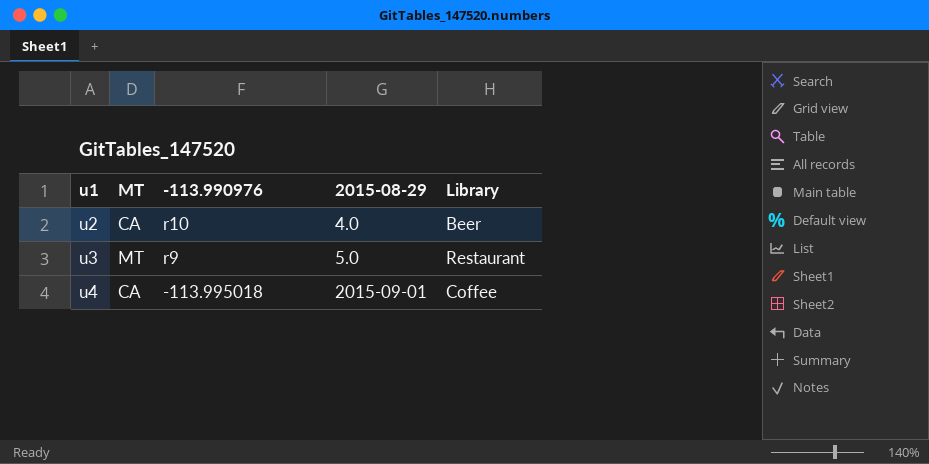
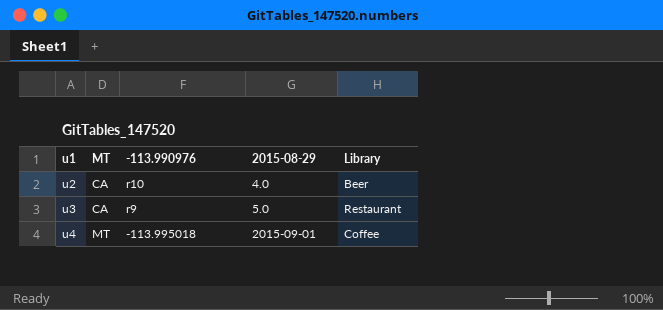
u3 | MT: MT -> CA
u4 | MT: CA -> MT

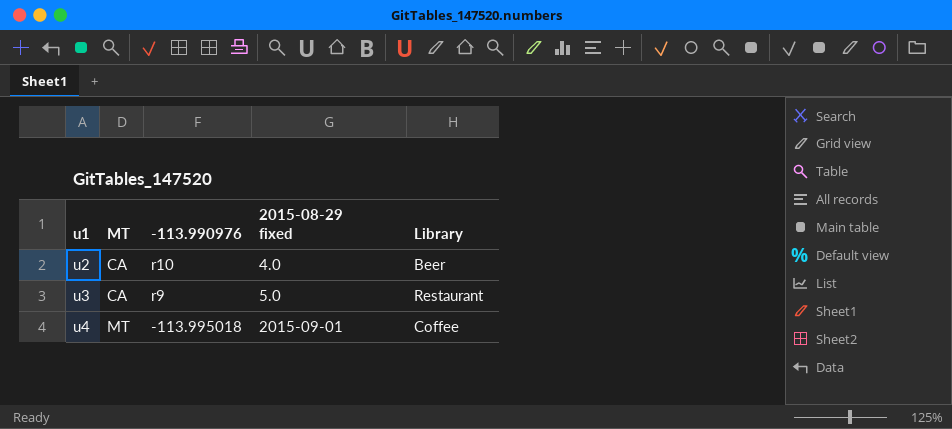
column name: 2015-08-29 -> 2015-08-29 fixed

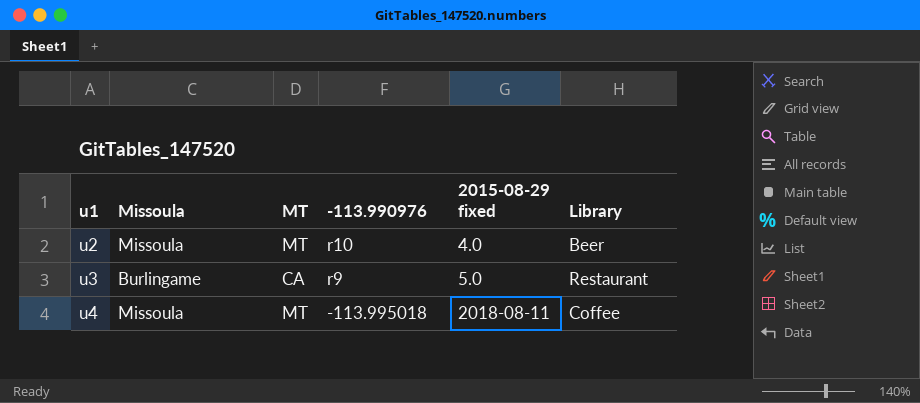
column Missoula | position: none -> 2
u2 | MT: CA -> MT
u4 | 2015-08-29 fixed: 2015-09-01 -> 2018-08-11

